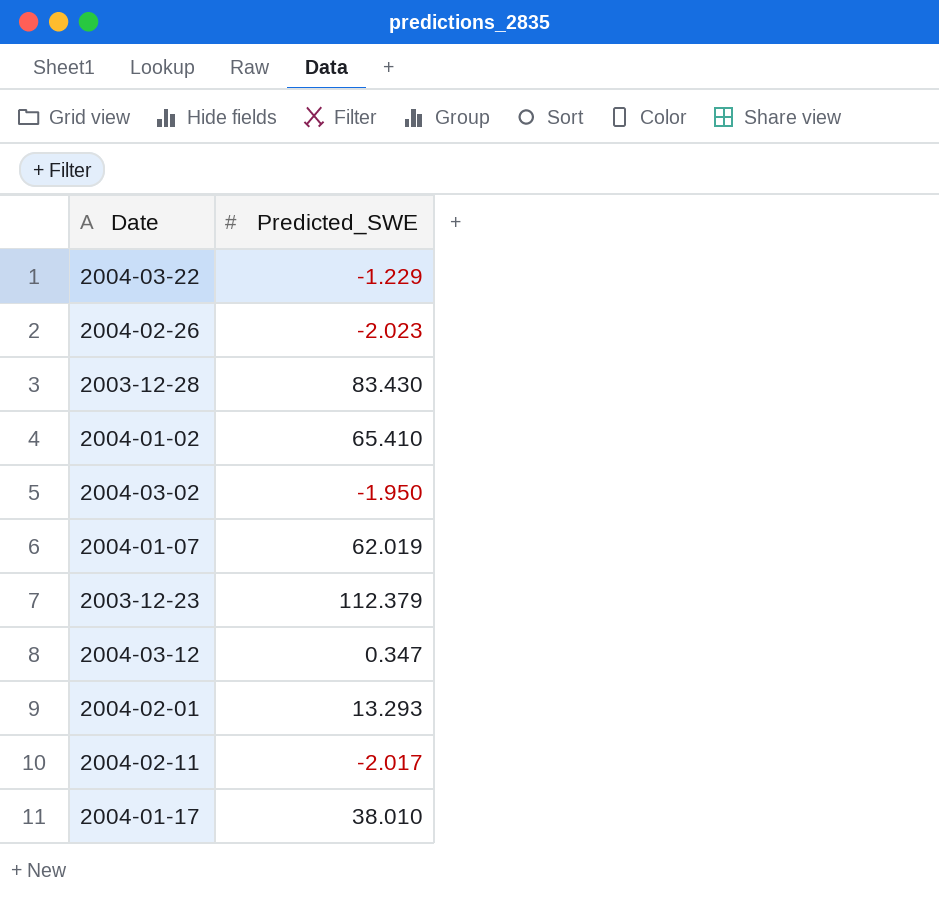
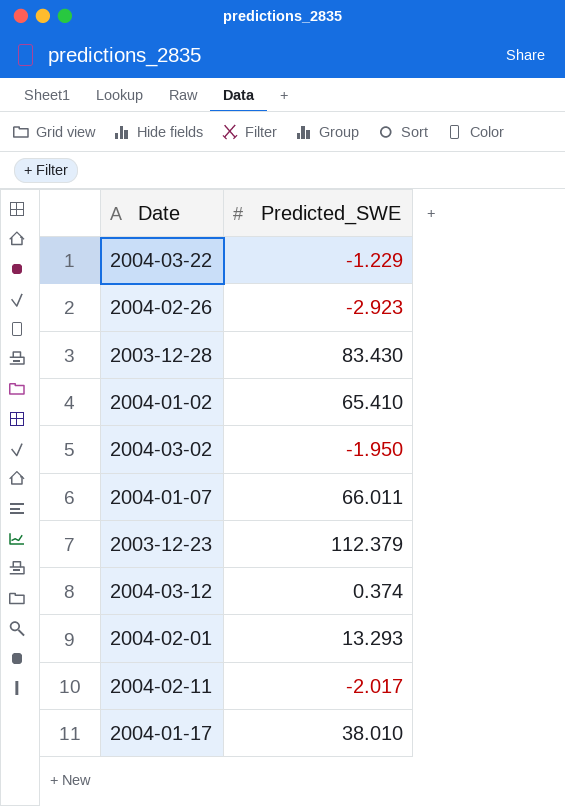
2004-02-26 | Predicted_SWE: -2.023 -> -2.923
2004-01-07 | Predicted_SWE: 62.019 -> 66.011
2004-03-12 | Predicted_SWE: 0.347 -> 0.374

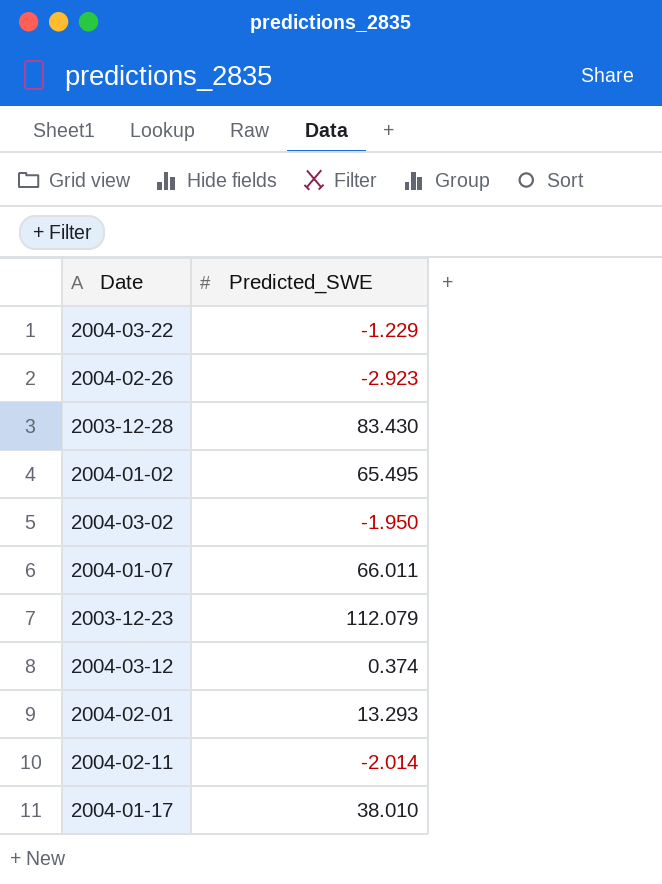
2004-01-02 | Predicted_SWE: 65.410 -> 65.495
2003-12-23 | Predicted_SWE: 112.379 -> 112.079
2004-02-11 | Predicted_SWE: -2.017 -> -2.014

